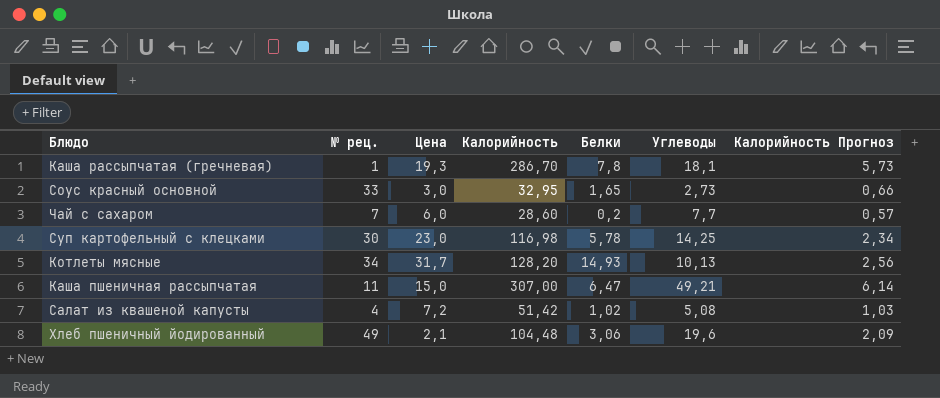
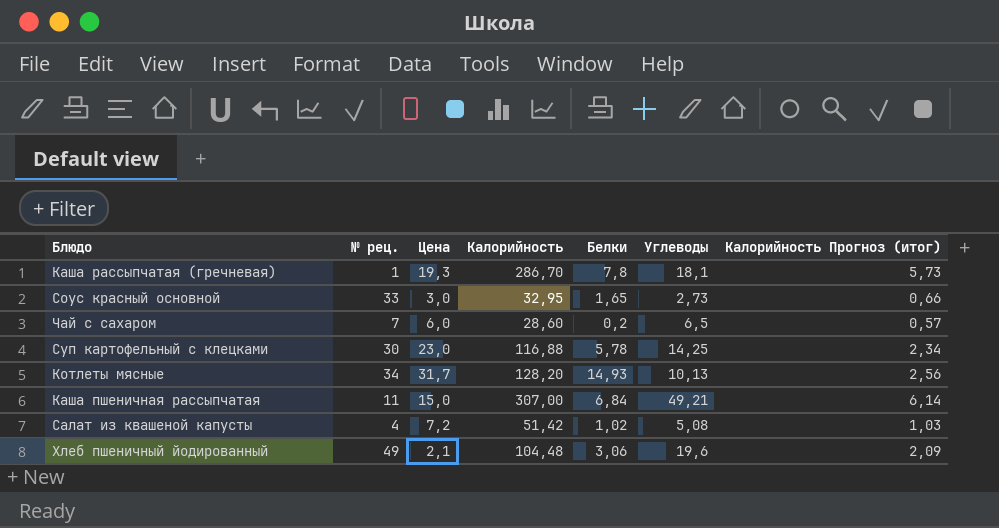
column name: Калорийность Прогноз -> Калорийность Прогноз (итог)
Чай с сахаром | Углеводы: 7,7 -> 6,5
Суп картофельный с клецками | Калорийность: 116,98 -> 116,88
Каша пшеничная рассыпчатая | Белки: 6,47 -> 6,84

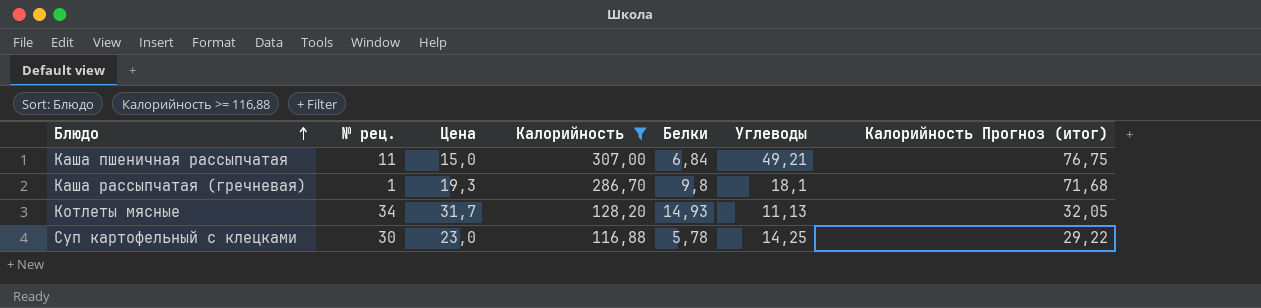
filter: none -> Калорийность >= 116,88
row order: none -> Блюдо ascending
column Калорийность Прогноз (итог) | formula: [Калорийность] * 0,02 -> [Калорийность] * 0,25
Каша рассыпчатая (гречневая) | Белки: 7,8 -> 9,8
Котлеты мясные | Углеводы: 10,13 -> 11,13

